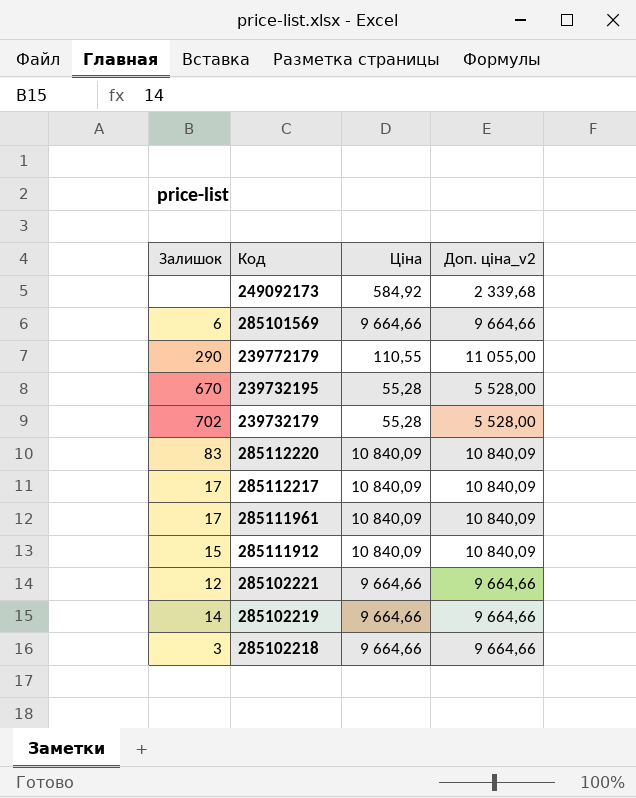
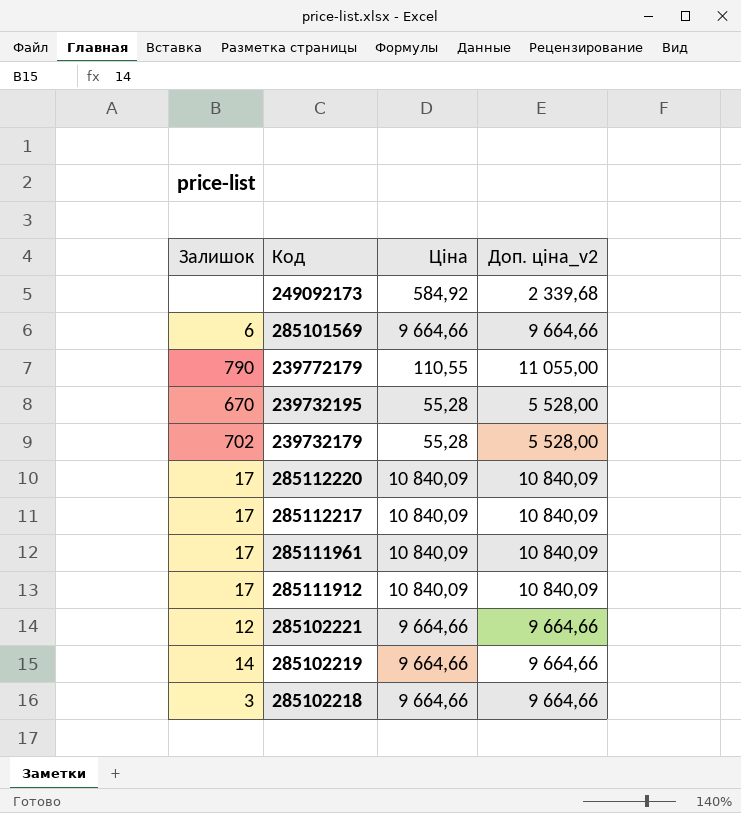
239772179 | Залишок: 290 -> 790
285112220 | Залишок: 83 -> 17
285111912 | Залишок: 15 -> 17

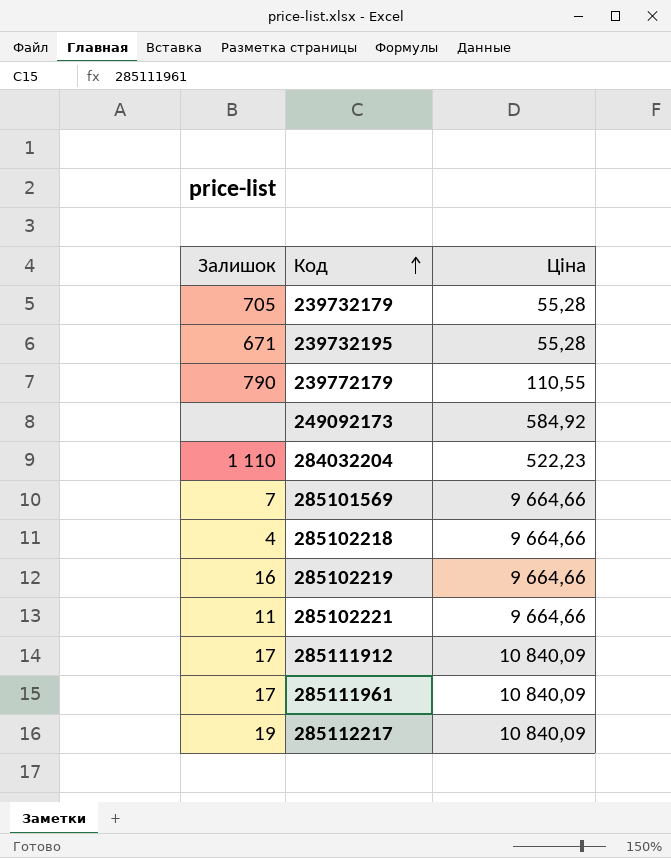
row order: none -> Код ascending
column Доп. ціна_v2 | position: 4 -> none
row 285112220: 17 | 10 840,09 | 10 840,09 -> none
239732179 | Залишок: 702 -> 705
239732195 | Залишок: 670 -> 671
row 284032204: none -> 1 110 | 522,23
285101569 | Залишок: 6 -> 7
285102218 | Залишок: 3 -> 4
285102219 | Залишок: 14 -> 16
285102221 | Залишок: 12 -> 11
285112217 | Залишок: 17 -> 19

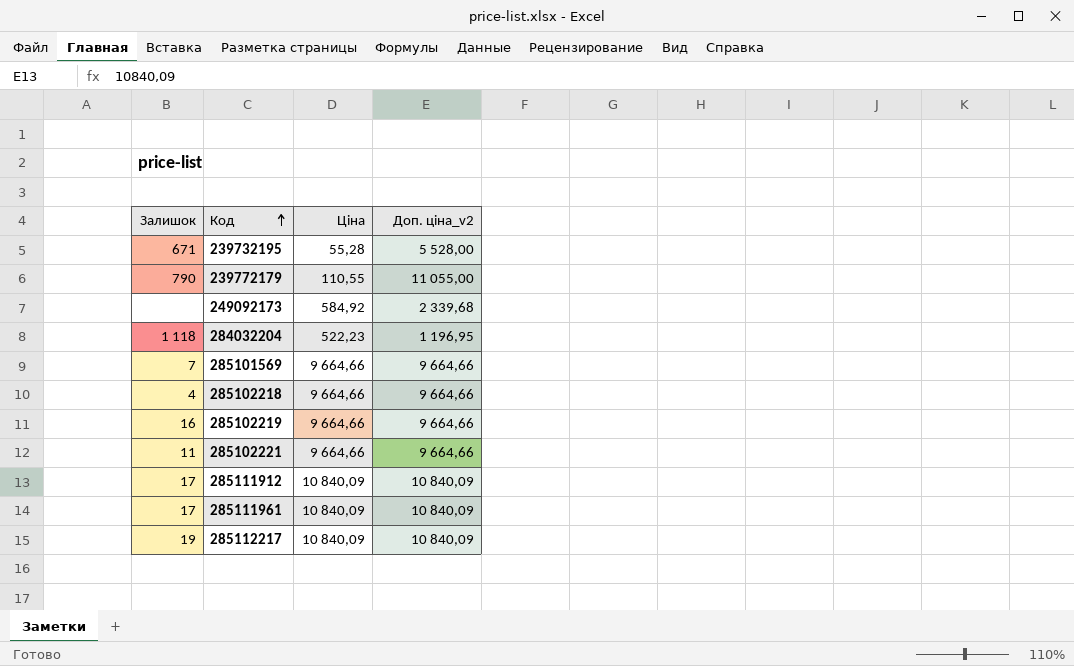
column Доп. ціна_v2 | position: none -> 4
row 239732179: 705 | 55,28 -> none
284032204 | Залишок: 1 110 -> 1 118

